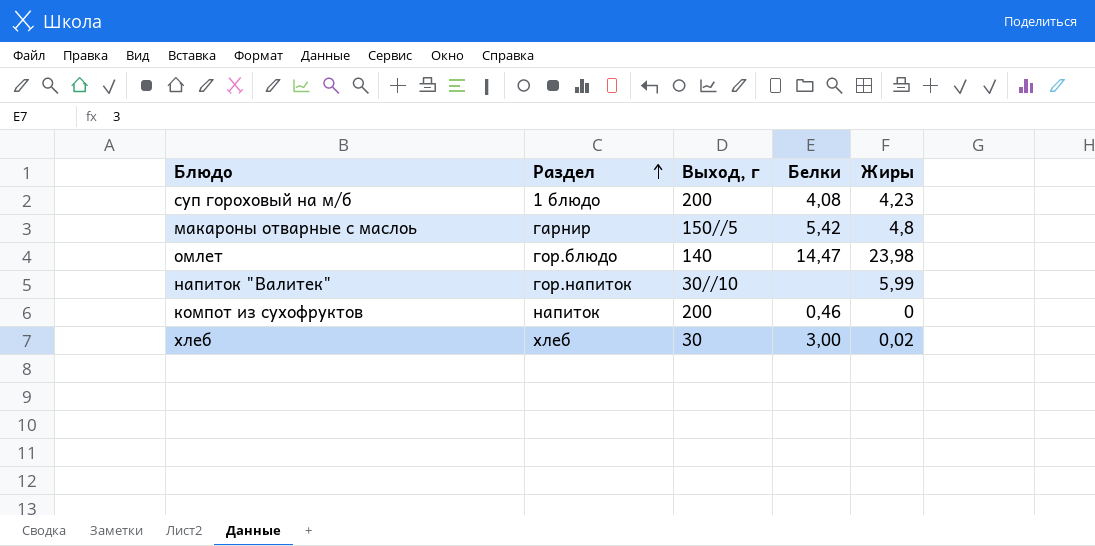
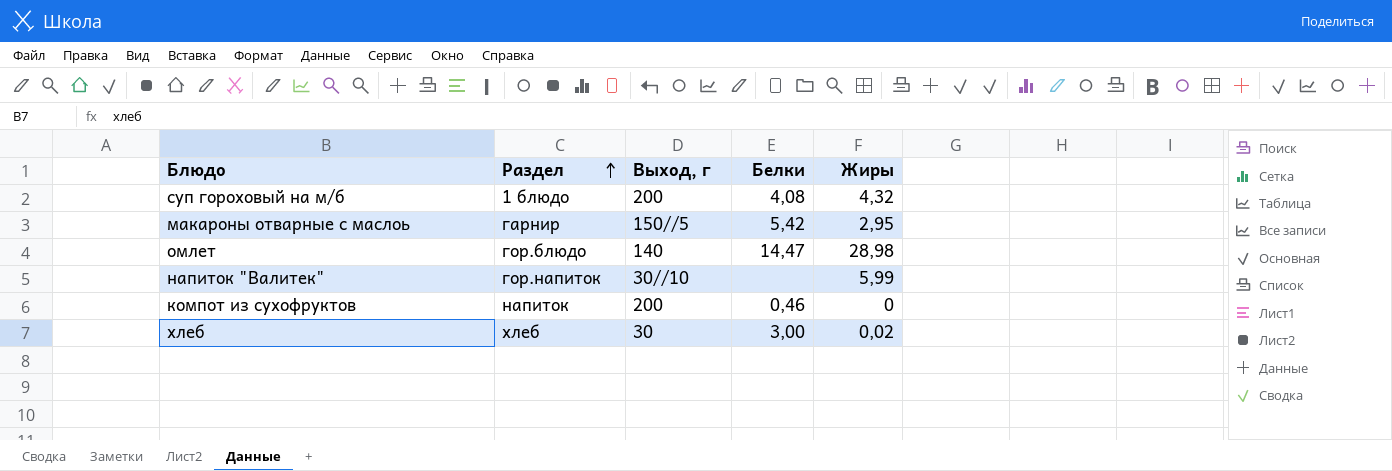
суп гороховый на м/б | Жиры: 4,23 -> 4,32
макароны отварные с маслоь | Жиры: 4,8 -> 2,95
омлет | Жиры: 23,98 -> 28,98

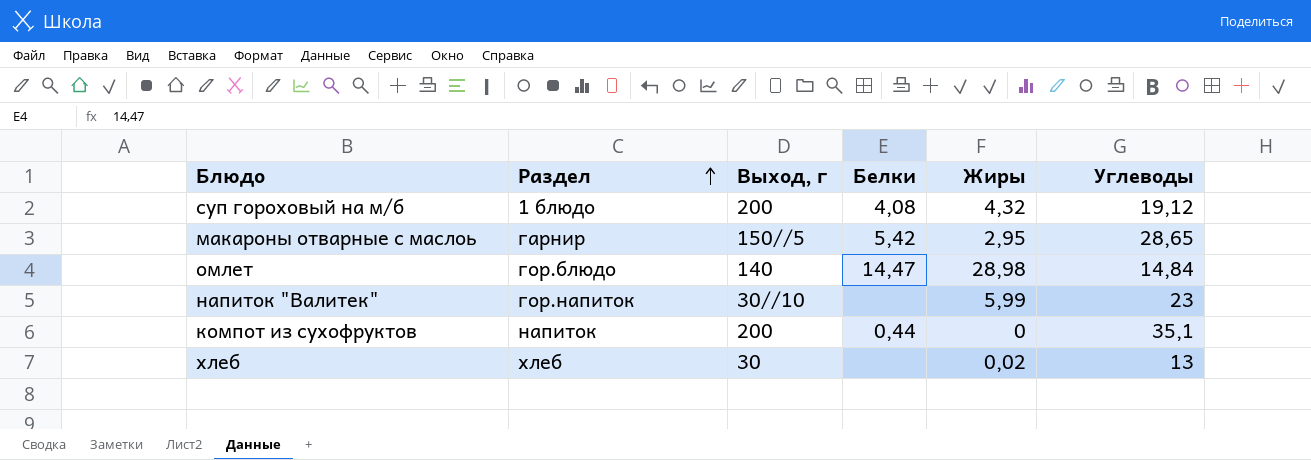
column Углеводы | position: none -> 6
компот из сухофруктов | Белки: 0,46 -> 0,44
хлеб | Белки: 3,00 -> none

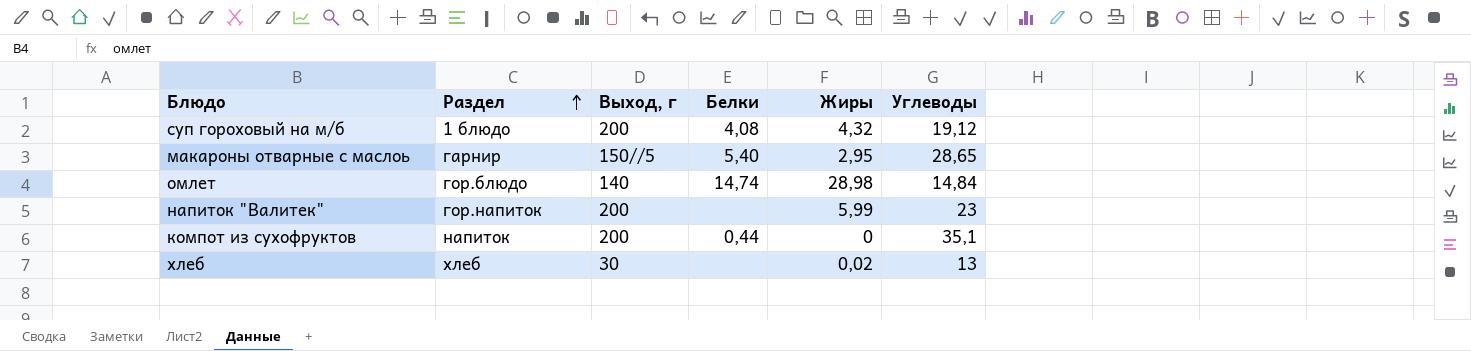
макароны отварные с маслоь | Белки: 5,42 -> 5,40
омлет | Белки: 14,47 -> 14,74
напиток "Валитек" | Выход, г: 30//10 -> 200

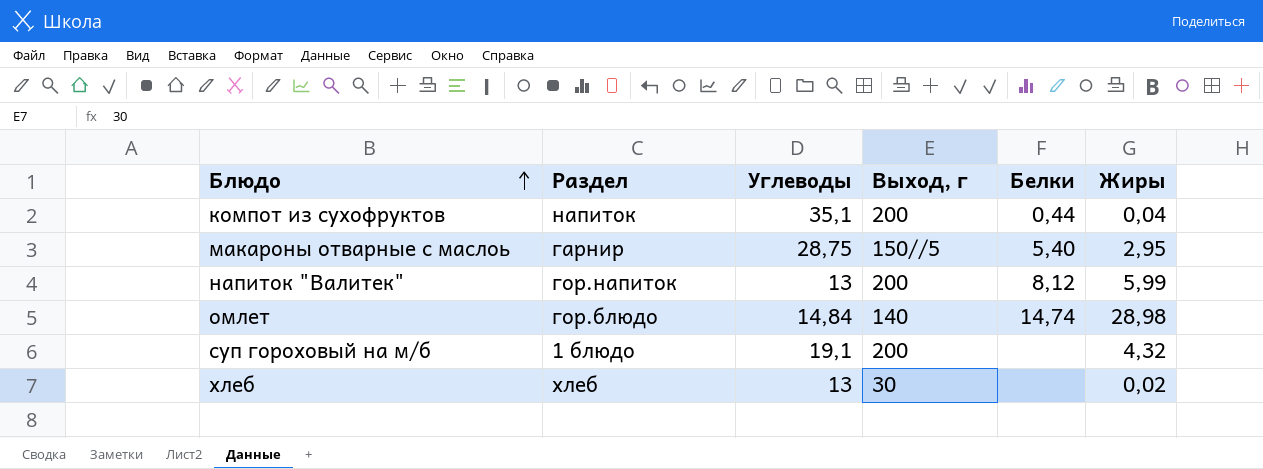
row order: Раздел ascending -> Блюдо ascending
column Углеводы | position: 6 -> 3
компот из сухофруктов | Жиры: 0 -> 0,04
макароны отварные с маслоь | Углеводы: 28,65 -> 28,75
напиток "Валитек" | Углеводы: 23 -> 13
напиток "Валитек" | Белки: none -> 8,12
суп гороховый на м/б | Углеводы: 19,12 -> 19,1
суп гороховый на м/б | Белки: 4,08 -> none

